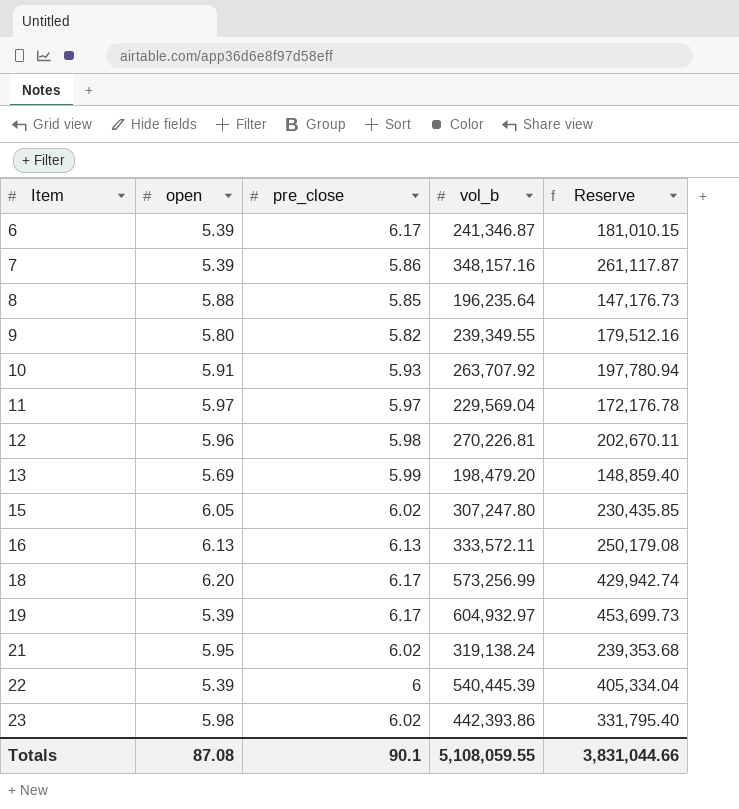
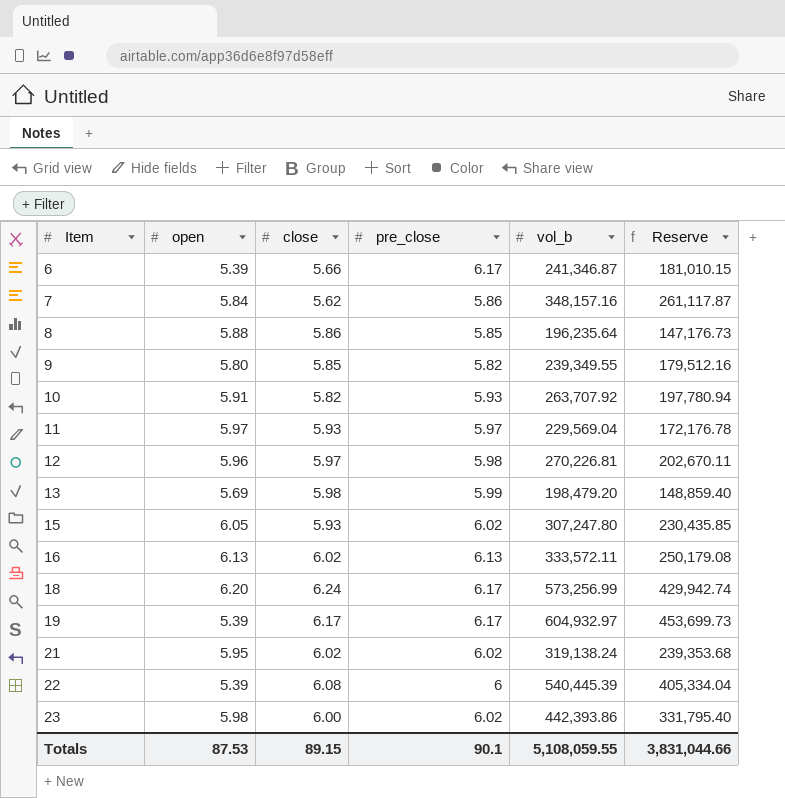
column close | position: none -> 3
7 | open: 5.39 -> 5.84
Totals | open: 87.08 -> 87.53

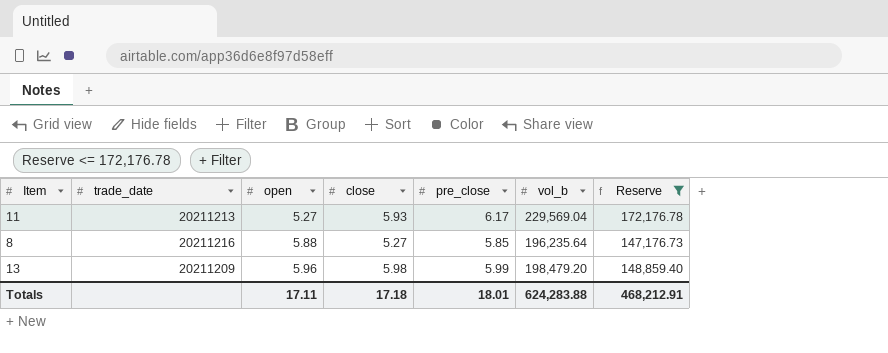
filter: none -> Reserve <= 172,176.78
row order: Item ascending -> open ascending
column trade_date | position: none -> 2
11 | open: 5.97 -> 5.27
11 | pre_close: 5.97 -> 6.17
8 | close: 5.86 -> 5.27
13 | open: 5.69 -> 5.96
Totals | open: 87.53 -> 17.11
Totals | close: 89.15 -> 17.18
Totals | pre_close: 90.1 -> 18.01
Totals | vol_b: 5,108,059.55 -> 624,283.88
Totals | Reserve: 3,831,044.66 -> 468,212.91

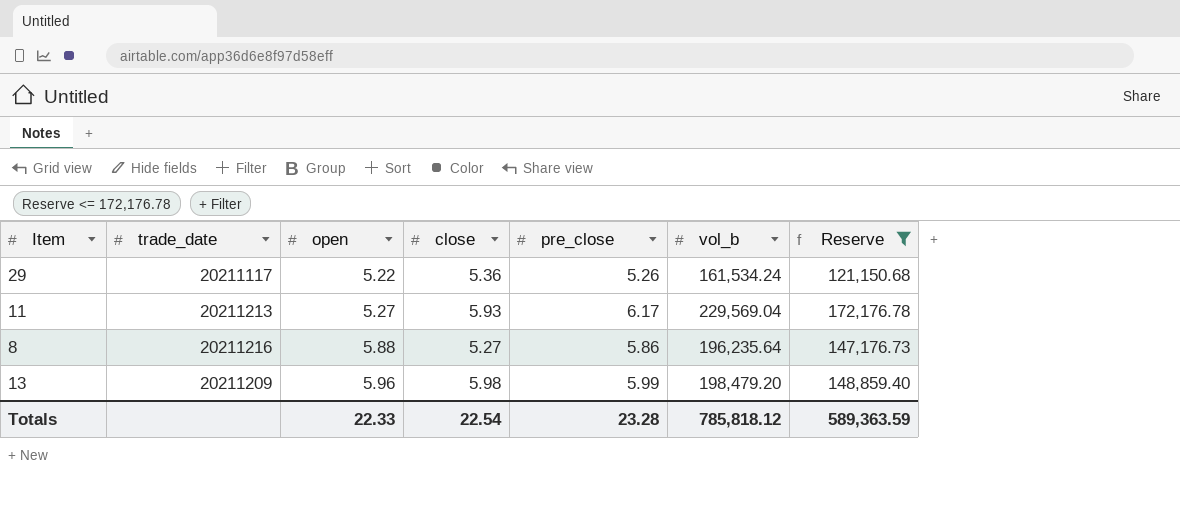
row 29: none -> 20211117 | 5.22 | 5.36 | 5.26 | 161,534.24 | 121,150.68
8 | pre_close: 5.85 -> 5.86
Totals | open: 17.11 -> 22.33
Totals | close: 17.18 -> 22.54
Totals | pre_close: 18.01 -> 23.28
Totals | vol_b: 624,283.88 -> 785,818.12
Totals | Reserve: 468,212.91 -> 589,363.59

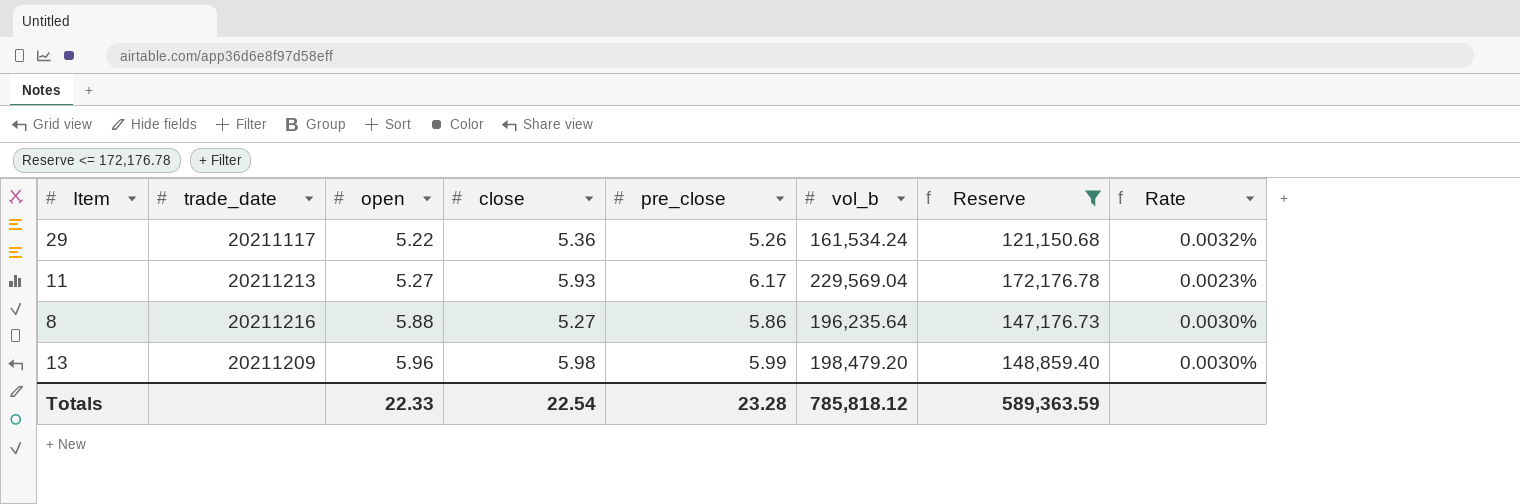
column Rate | formula: none -> [open] / [vol_b]

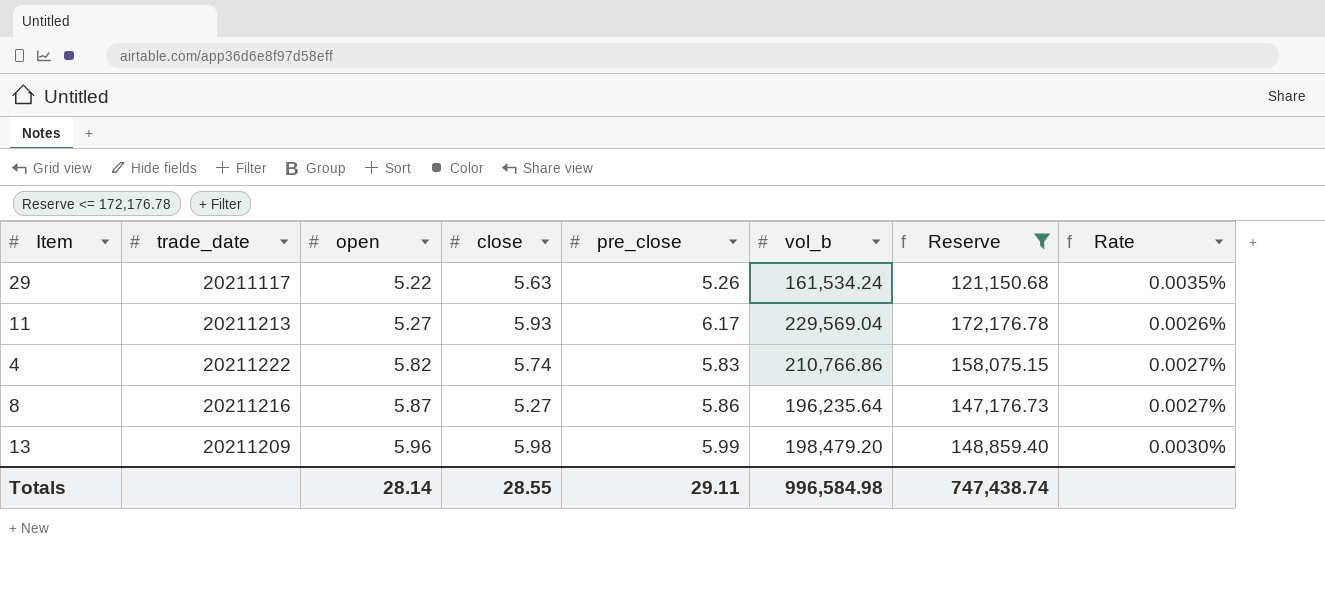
column Rate | formula: [open] / [vol_b] -> [close] / [vol_b]
29 | close: 5.36 -> 5.63
row 4: none -> 20211222 | 5.82 | 5.74 | 5.83 | 210,766.86 | 158,075.15 | 0.0027%
8 | open: 5.88 -> 5.87
Totals | open: 22.33 -> 28.14
Totals | close: 22.54 -> 28.55
Totals | pre_close: 23.28 -> 29.11
Totals | vol_b: 785,818.12 -> 996,584.98
Totals | Reserve: 589,363.59 -> 747,438.74

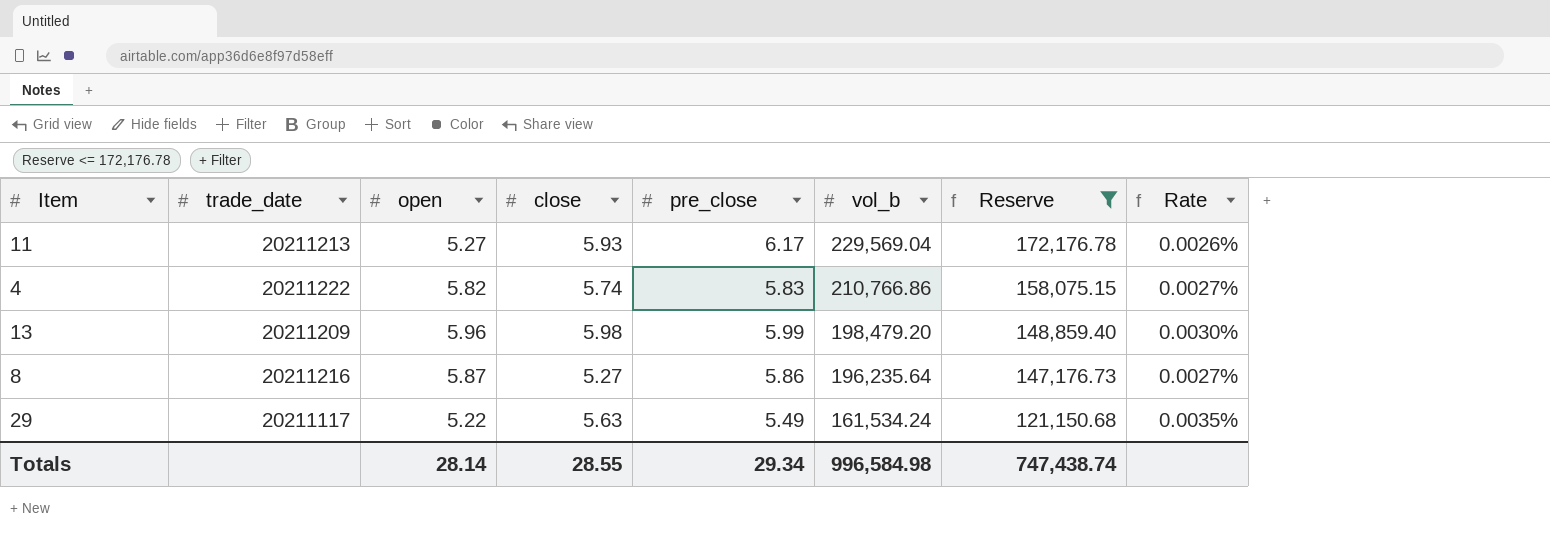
row order: open ascending -> vol_b descending
29 | pre_close: 5.26 -> 5.49
Totals | pre_close: 29.11 -> 29.34

